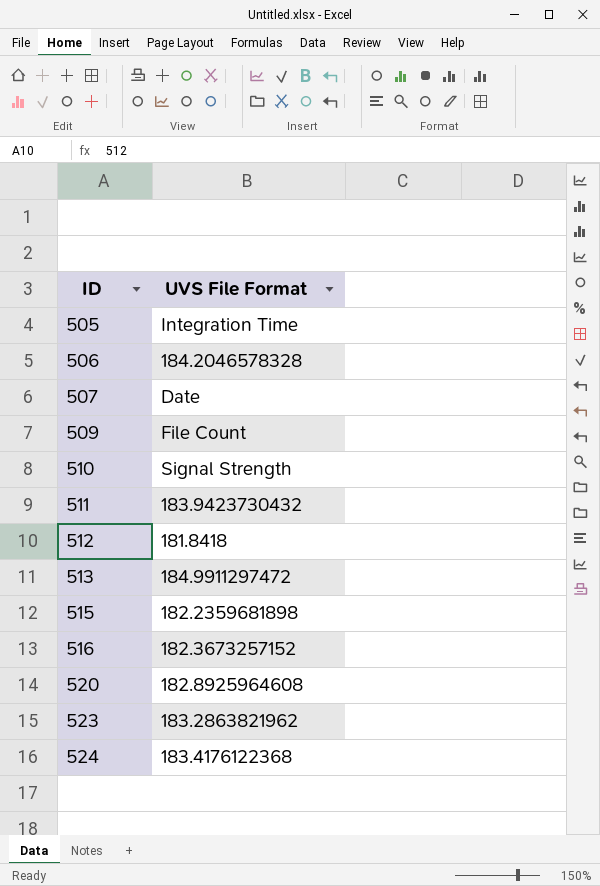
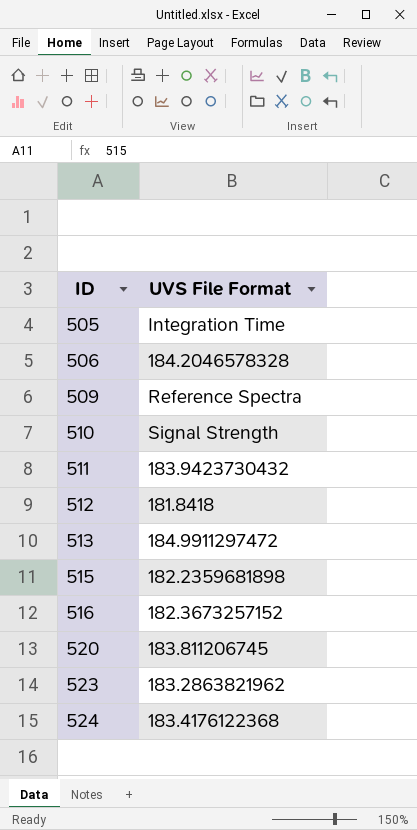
row 507: Date -> none
509 | UVS File Format: File Count -> Reference Spectra
520 | UVS File Format: 182.8925964608 -> 183.811206745

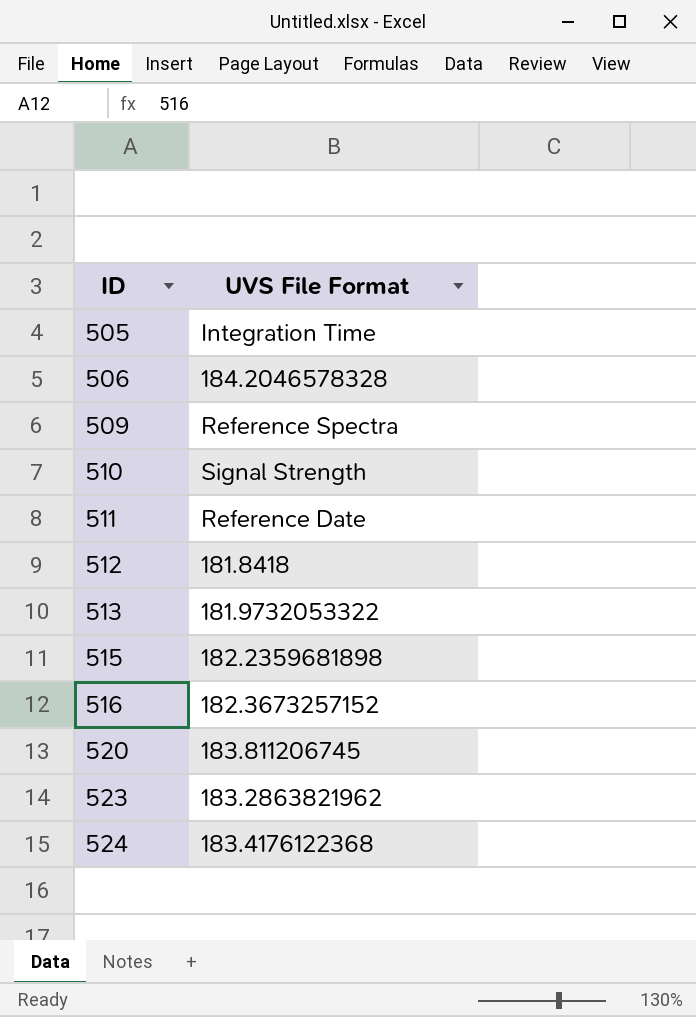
511 | UVS File Format: 183.9423730432 -> Reference Date
513 | UVS File Format: 184.9911297472 -> 181.9732053322

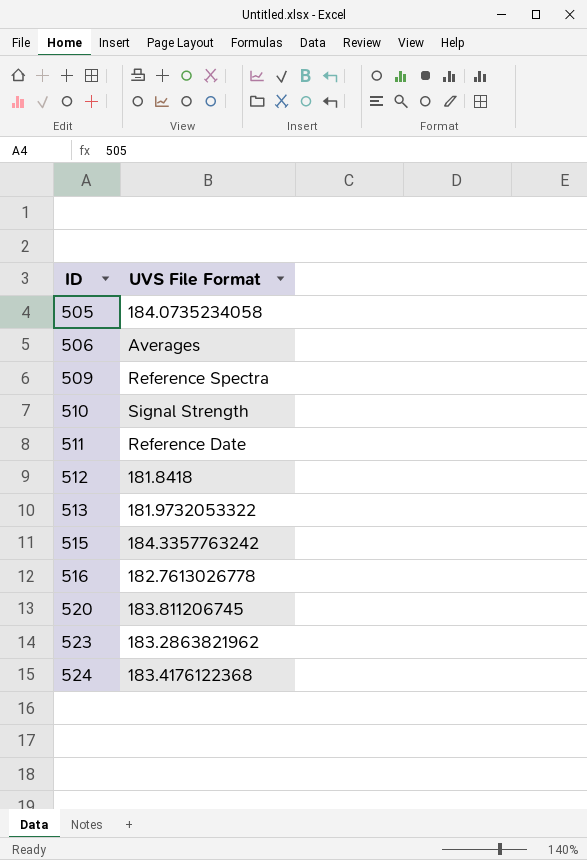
505 | UVS File Format: Integration Time -> 184.0735234058
506 | UVS File Format: 184.2046578328 -> Averages
515 | UVS File Format: 182.2359681898 -> 184.3357763242
516 | UVS File Format: 182.3673257152 -> 182.7613026778

